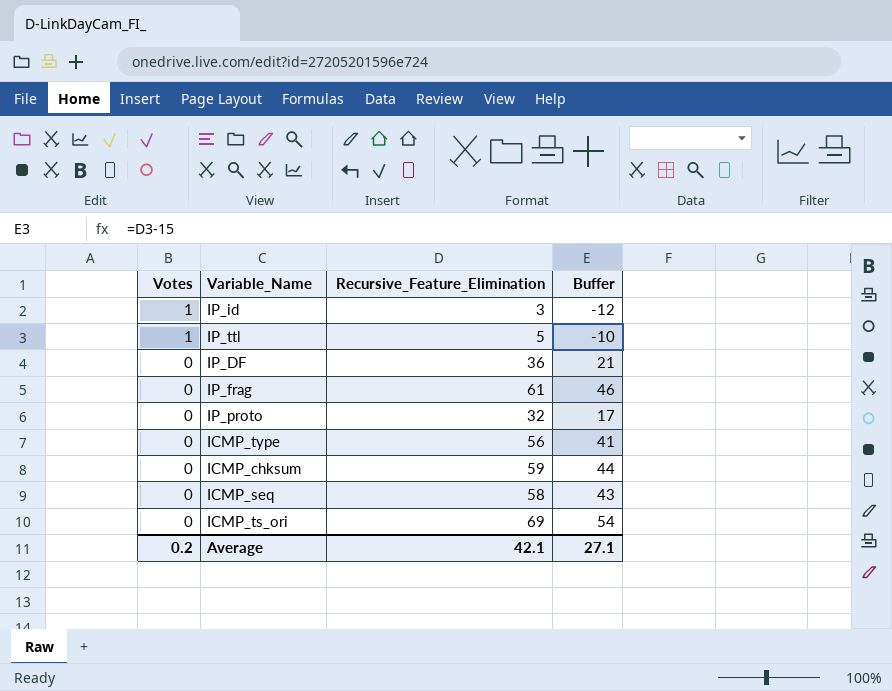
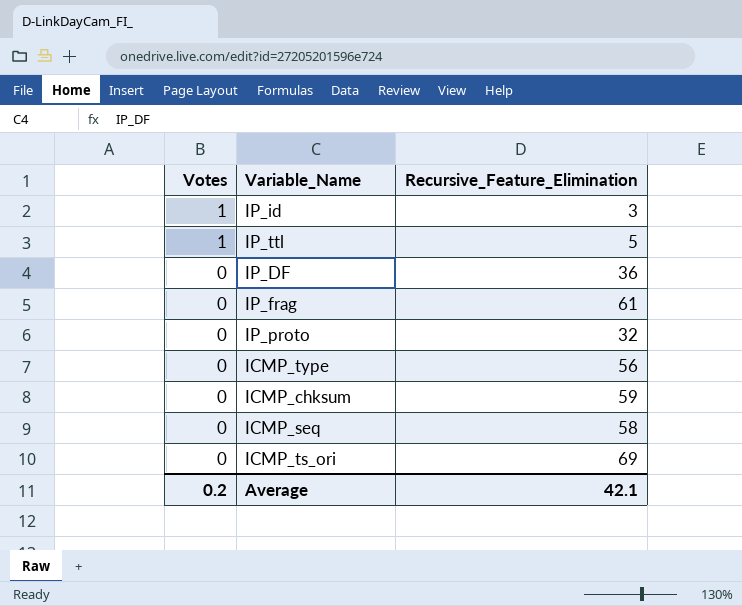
column Buffer | formula: [Recursive_Feature_Elimination] - 15 -> none

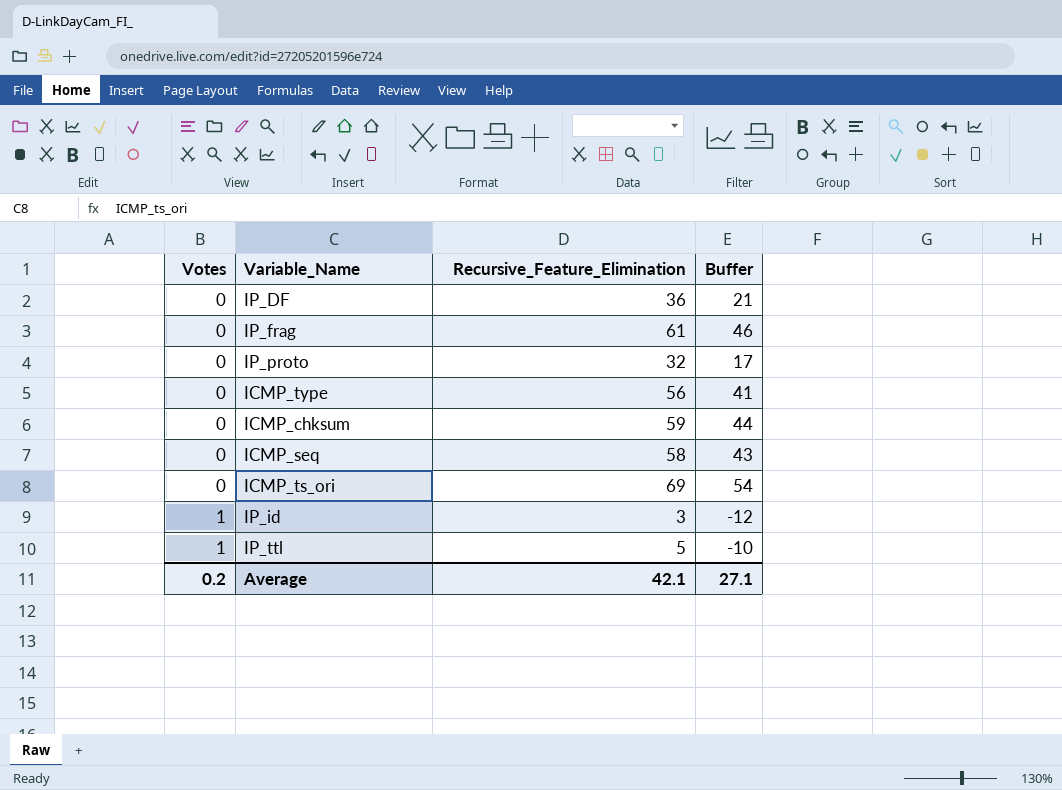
row order: Votes descending -> Votes ascending
column Buffer | formula: none -> [Recursive_Feature_Elimination] - 15

